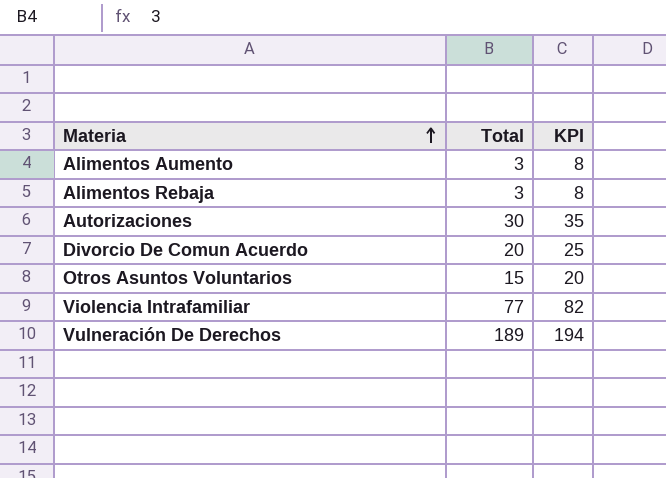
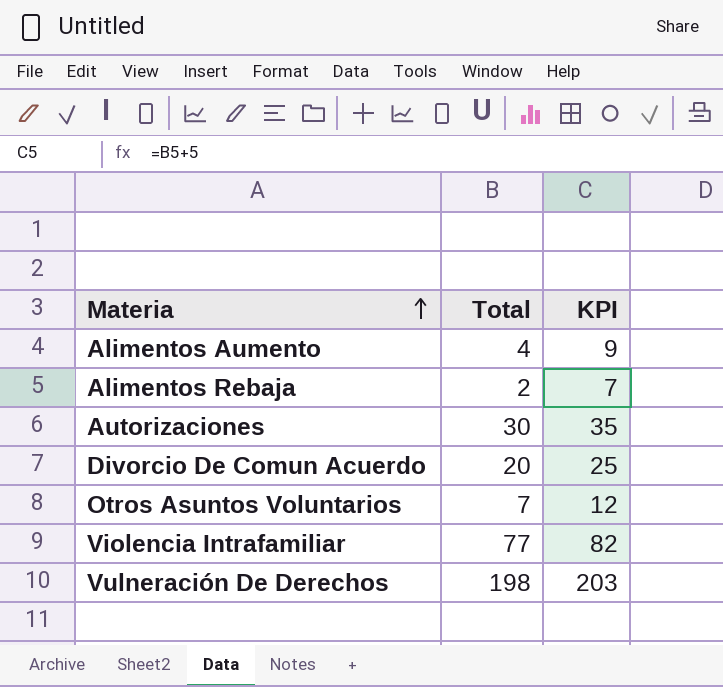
Alimentos Aumento | Total: 3 -> 4
Alimentos Aumento | KPI: 8 -> 9
Alimentos Rebaja | Total: 3 -> 2
Alimentos Rebaja | KPI: 8 -> 7
Otros Asuntos Voluntarios | Total: 15 -> 7
Otros Asuntos Voluntarios | KPI: 20 -> 12
Vulneración De Derechos | Total: 189 -> 198
Vulneración De Derechos | KPI: 194 -> 203

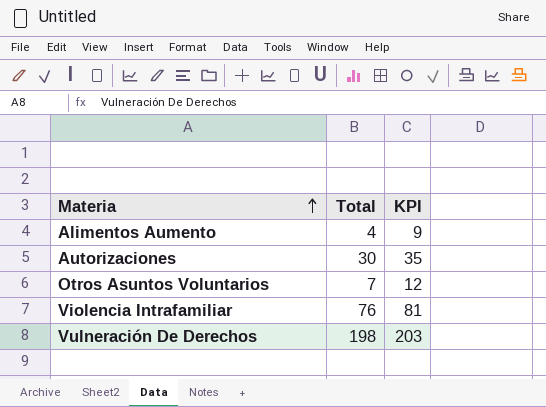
row Alimentos Rebaja: 2 | 7 -> none
row Divorcio De Comun Acuerdo: 20 | 25 -> none
Violencia Intrafamiliar | Total: 77 -> 76
Violencia Intrafamiliar | KPI: 82 -> 81

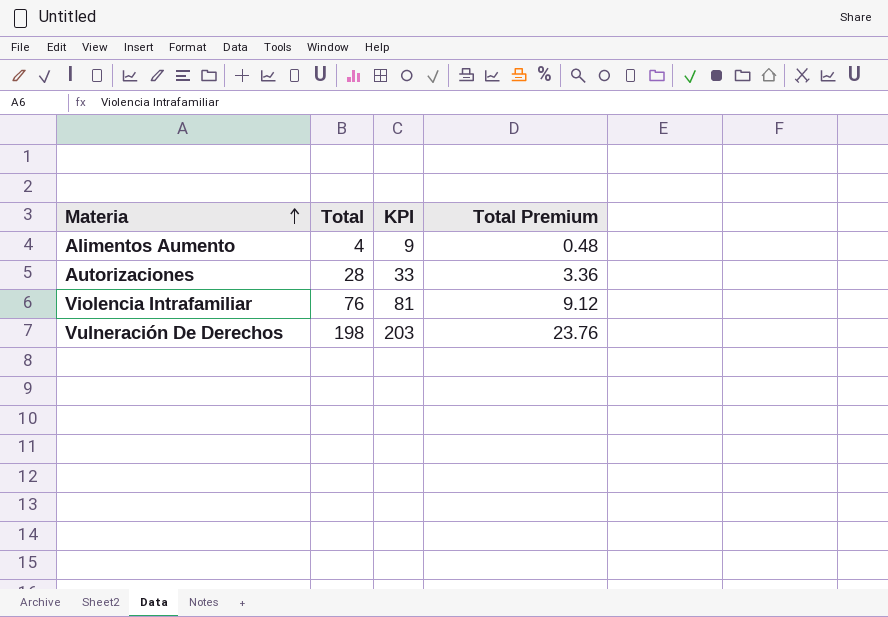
column Total Premium | formula: none -> [Total] * 0.12
row Otros Asuntos Voluntarios: 7 | 12 -> none
Autorizaciones | Total: 30 -> 28
Autorizaciones | KPI: 35 -> 33

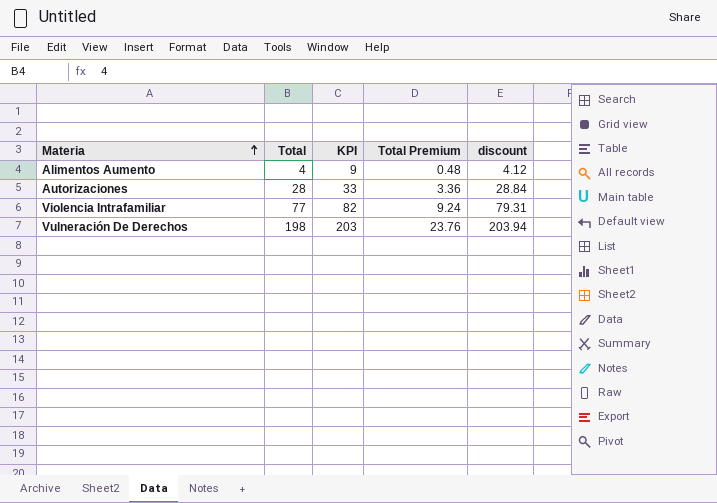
column discount | formula: none -> [Total] * 1.03
Violencia Intrafamiliar | Total: 76 -> 77
Violencia Intrafamiliar | KPI: 81 -> 82
Violencia Intrafamiliar | Total Premium: 9.12 -> 9.24

